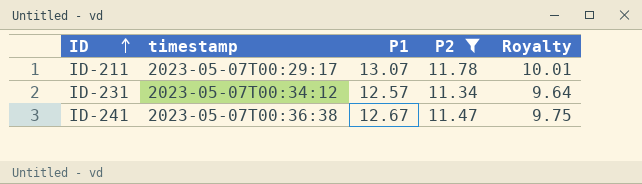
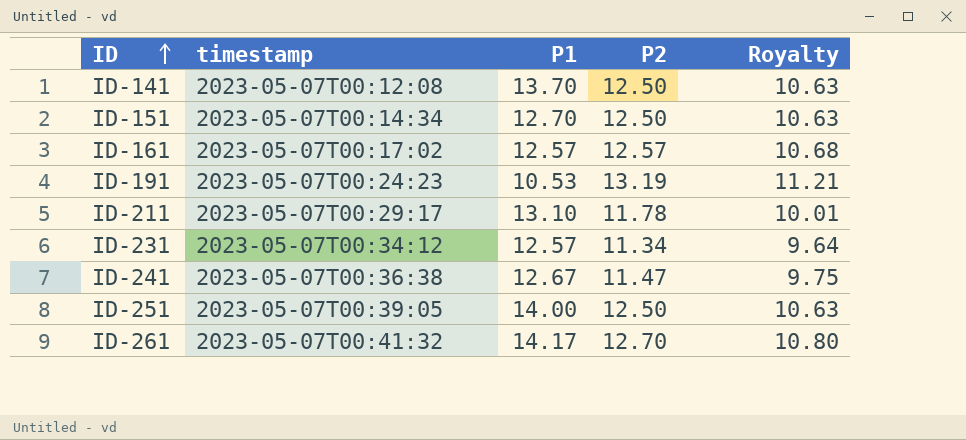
filter: P2 <= 11.78 -> none
ID-211 | P1: 13.07 -> 13.10

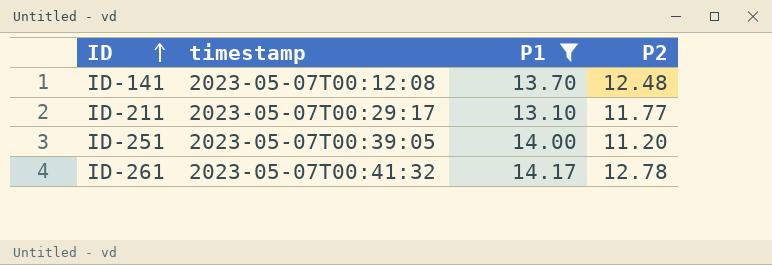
filter: none -> P1 >= 13.10
column Royalty | formula: [P2] * 0.85 -> none
ID-141 | P2: 12.50 -> 12.48
ID-211 | P2: 11.78 -> 11.77
ID-251 | P2: 12.50 -> 11.20
ID-261 | P2: 12.70 -> 12.78

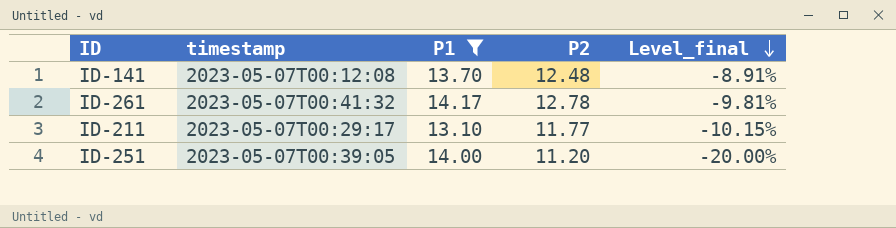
row order: ID ascending -> Level_final descending
column Level_final | formula: none -> ([P2] - [P1]) / [P1]

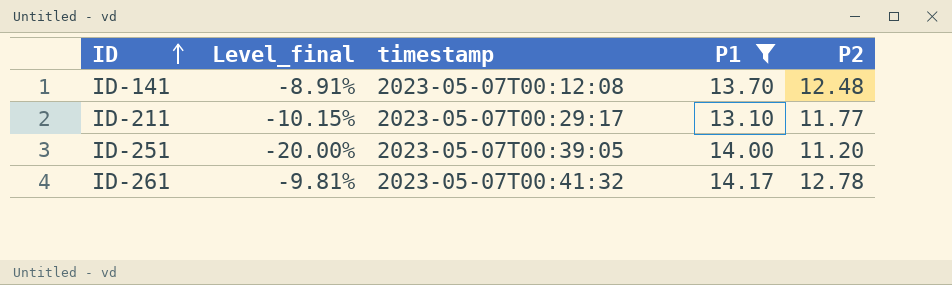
row order: Level_final descending -> ID ascending
column Level_final | position: 5 -> 2

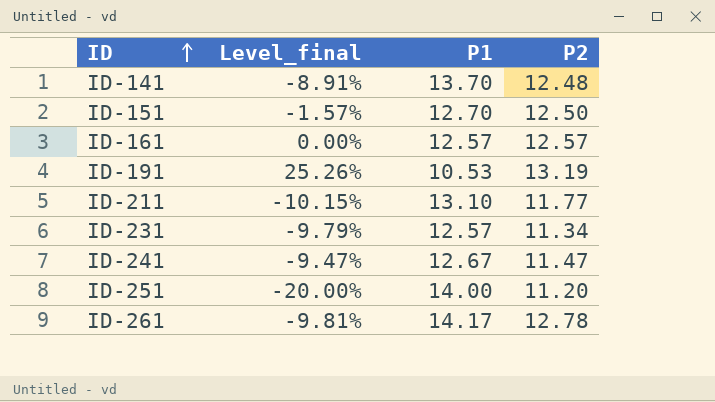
filter: P1 >= 13.10 -> none
column timestamp | position: 3 -> none

